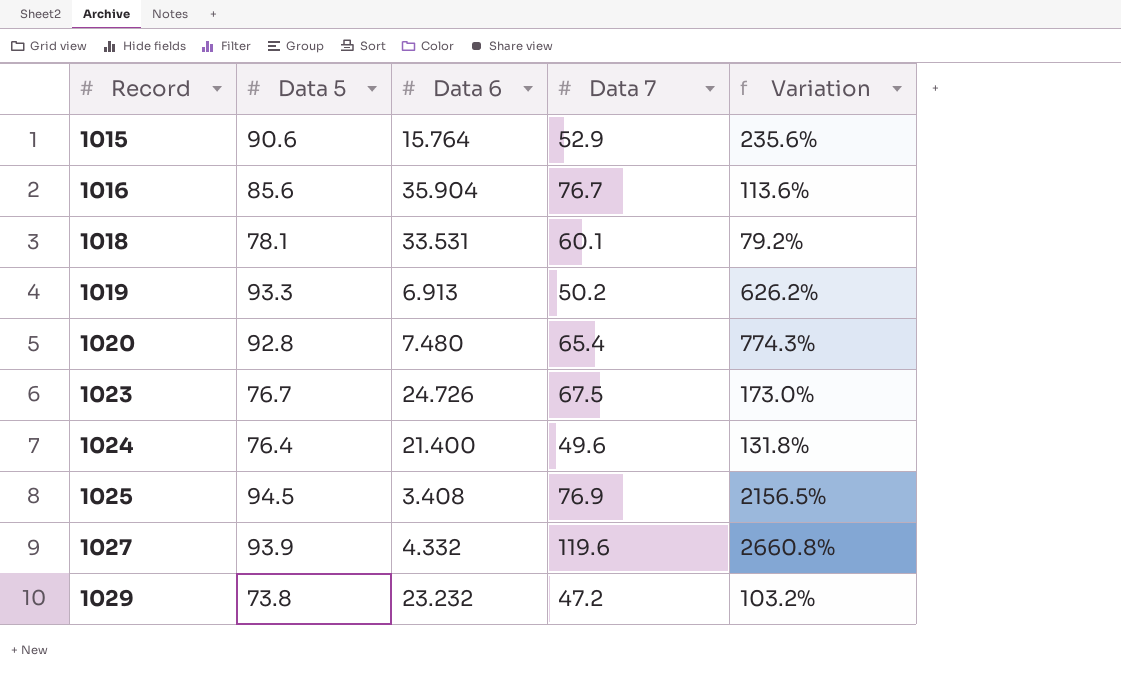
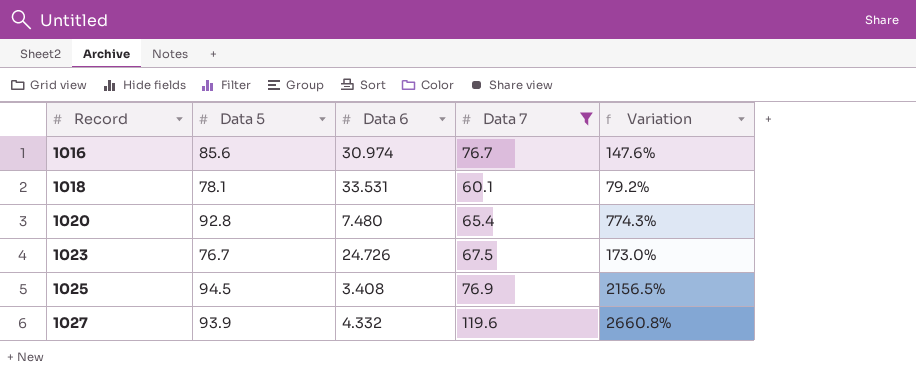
filter: none -> Data 7 >= 60.1
1016 | Data 6: 35.904 -> 30.974
1016 | Variation: 113.6% -> 147.6%

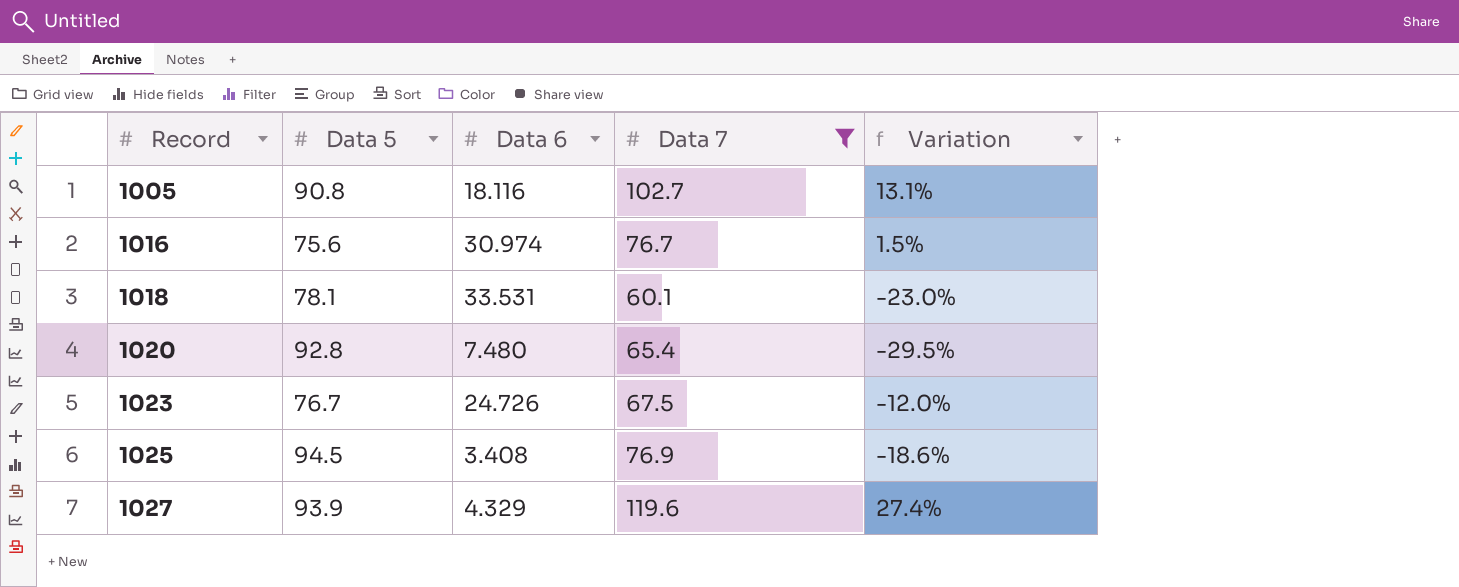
column Variation | formula: ([Data 7] - [Data 6]) / [Data 6] -> ([Data 7] - [Data 5]) / [Data 5]
row 1005: none -> 90.8 | 18.116 | 102.7 | 13.1%
1016 | Data 5: 85.6 -> 75.6
1027 | Data 6: 4.332 -> 4.329

